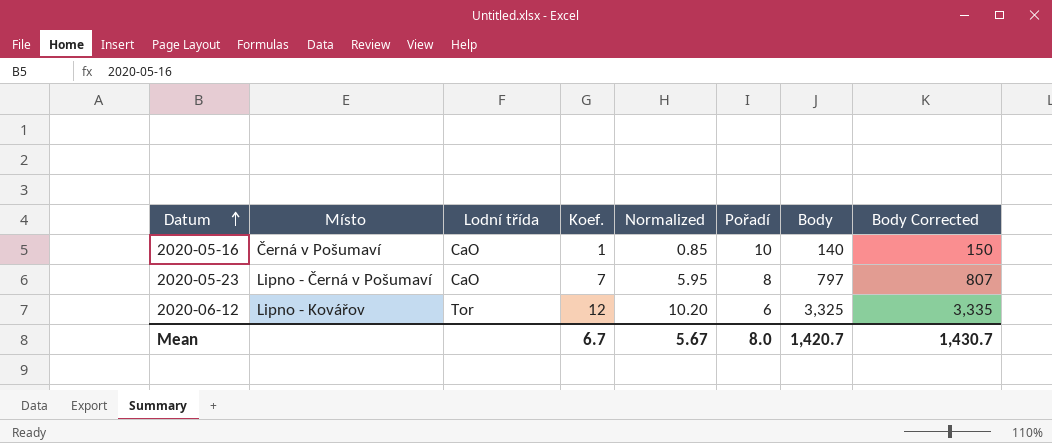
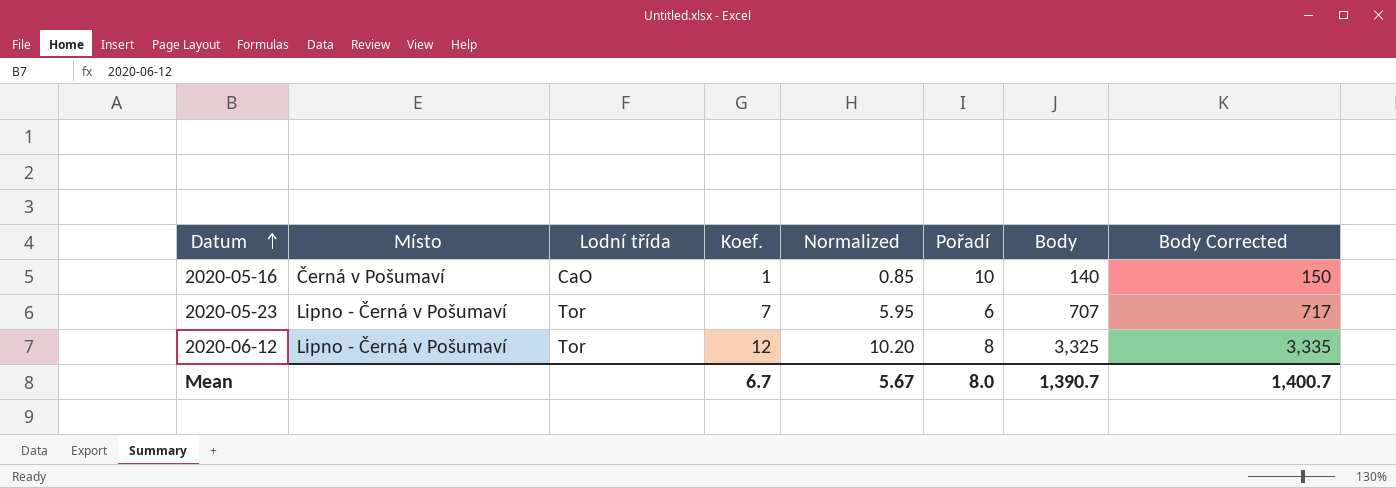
2020-05-23 | Lodní třída: CaO -> Tor
2020-05-23 | Pořadí: 8 -> 6
2020-05-23 | Body: 797 -> 707
2020-05-23 | Body Corrected: 807 -> 717
2020-06-12 | Místo: Lipno - Kovářov -> Lipno - Černá v Pošumaví
2020-06-12 | Pořadí: 6 -> 8
Mean | Body: 1,420.7 -> 1,390.7
Mean | Body Corrected: 1,430.7 -> 1,400.7

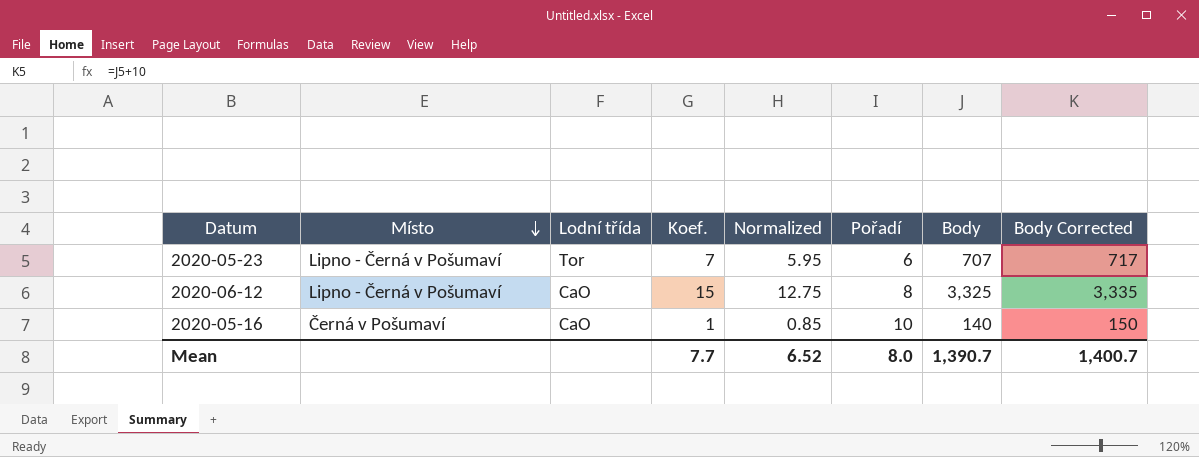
row order: Datum ascending -> Místo descending
2020-06-12 | Lodní třída: Tor -> CaO
2020-06-12 | Koef.: 12 -> 15
2020-06-12 | Normalized: 10.20 -> 12.75
Mean | Koef.: 6.7 -> 7.7
Mean | Normalized: 5.67 -> 6.52

